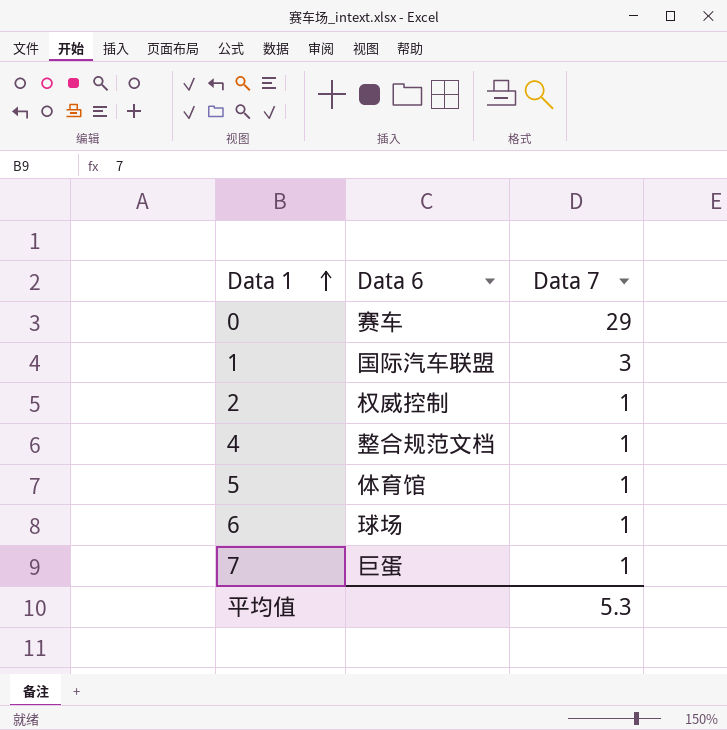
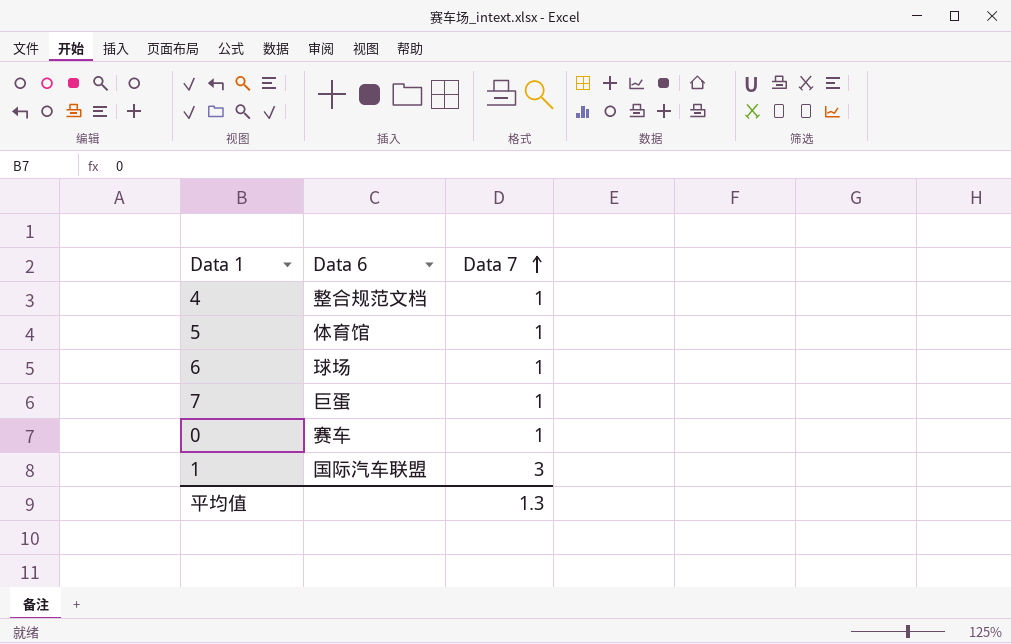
row order: Data 1 ascending -> Data 7 ascending
row 2: 权威控制 | 1 -> none
0 | Data 7: 29 -> 1
平均值 | Data 7: 5.3 -> 1.3

